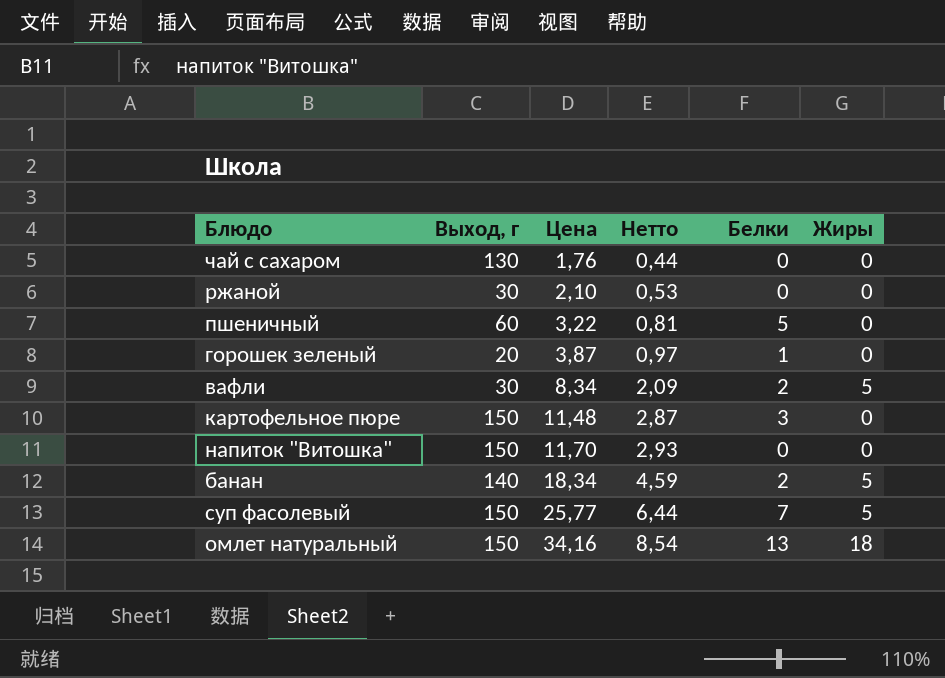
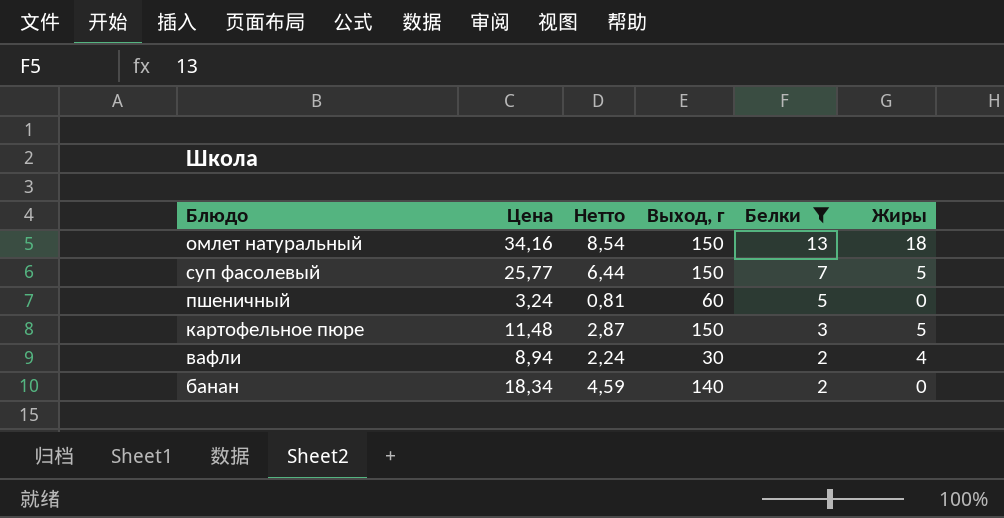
filter: none -> Белки >= 2
row order: Цена ascending -> Белки descending
column Выход, г | position: 2 -> 4
пшеничный | Цена: 3,22 -> 3,24
картофельное пюре | Жиры: 0 -> 5
вафли | Цена: 8,34 -> 8,94
вафли | Нетто: 2,09 -> 2,24
вафли | Жиры: 5 -> 4
банан | Жиры: 5 -> 0

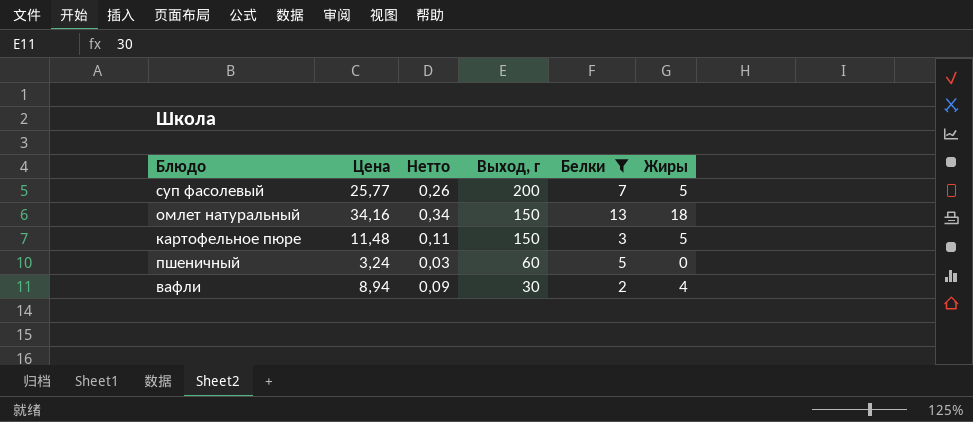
row order: Белки descending -> Выход, г descending
column Нетто | formula: [Цена] * 0,25 -> [Цена] * 0,01
row банан: 18,34 | 4,59 | 140 | 2 | 0 -> none
суп фасолевый | Выход, г: 150 -> 200

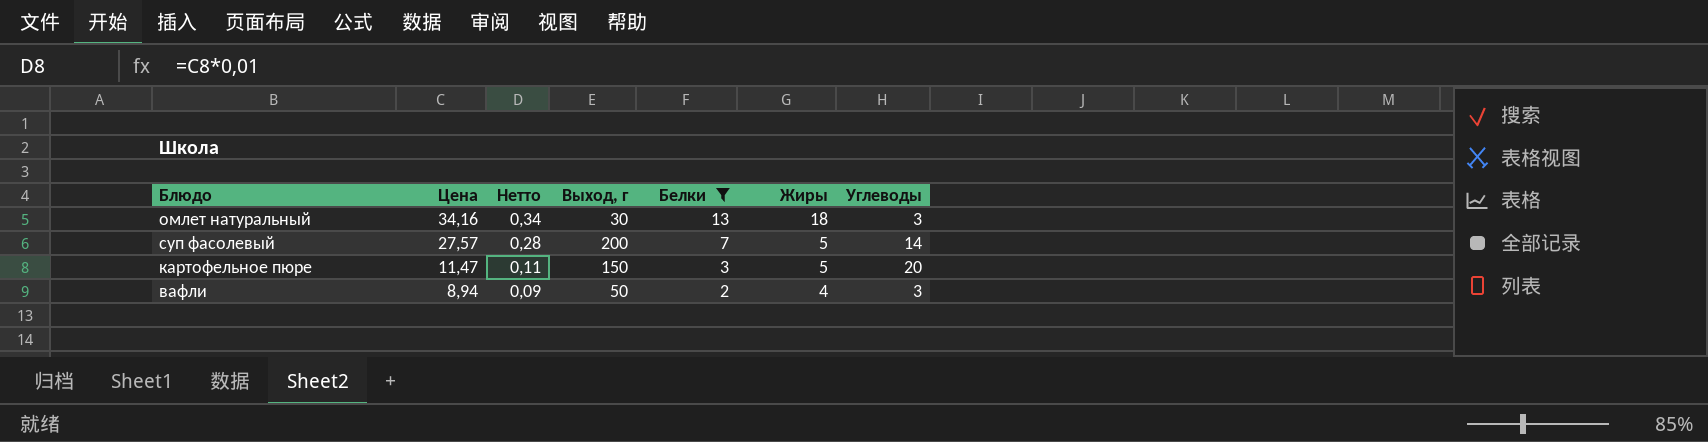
row order: Выход, г descending -> Цена descending
column Углеводы | position: none -> 7
row пшеничный: 3,24 | 0,03 | 60 | 5 | 0 -> none
омлет натуральный | Выход, г: 150 -> 30
суп фасолевый | Цена: 25,77 -> 27,57
суп фасолевый | Нетто: 0,26 -> 0,28
картофельное пюре | Цена: 11,48 -> 11,47
вафли | Выход, г: 30 -> 50

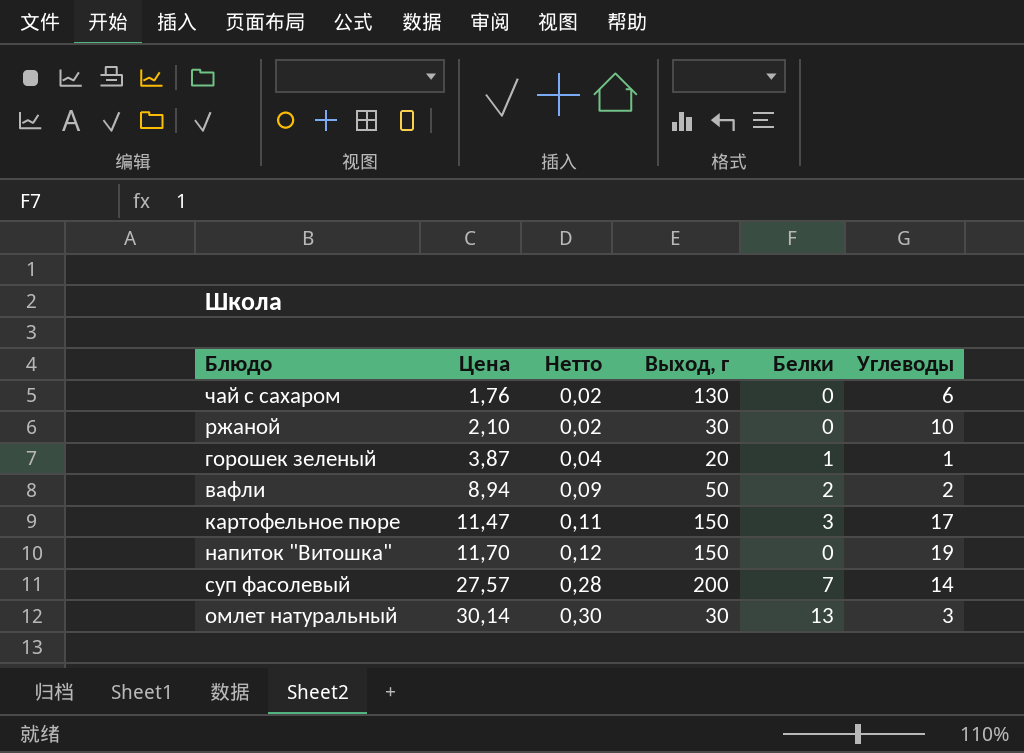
filter: Белки >= 2 -> none
row order: Цена descending -> Цена ascending
column Жиры | position: 6 -> none
вафли | Углеводы: 3 -> 2
картофельное пюре | Углеводы: 20 -> 17
омлет натуральный | Цена: 34,16 -> 30,14
омлет натуральный | Нетто: 0,34 -> 0,30

